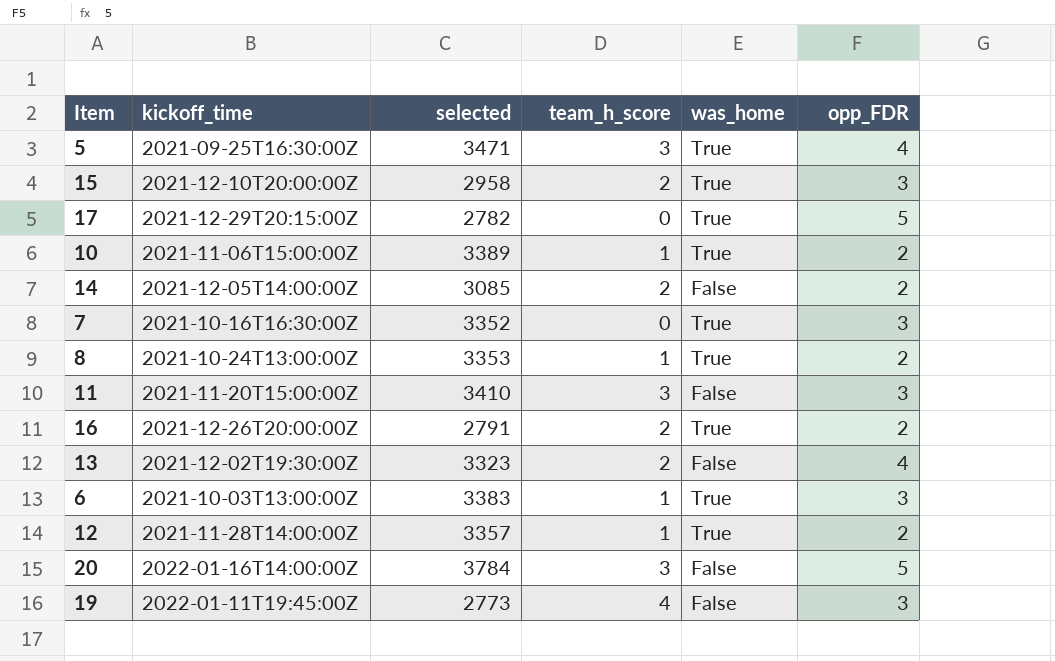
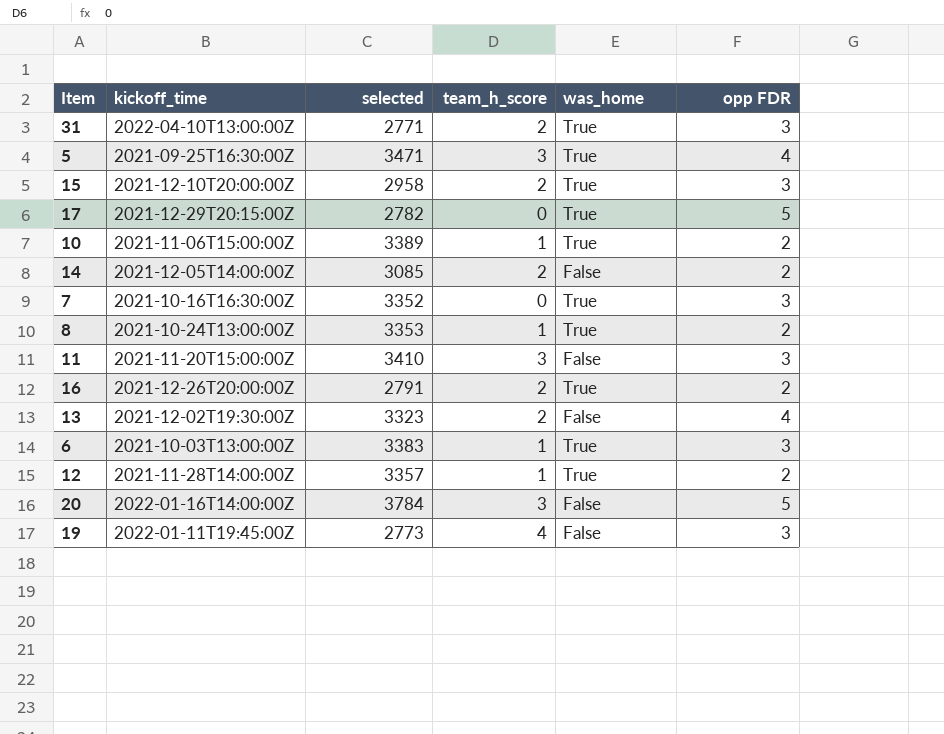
column name: opp_FDR -> opp FDR
row 31: none -> 2022-04-10T13:00:00Z | 2771 | 2 | True | 3

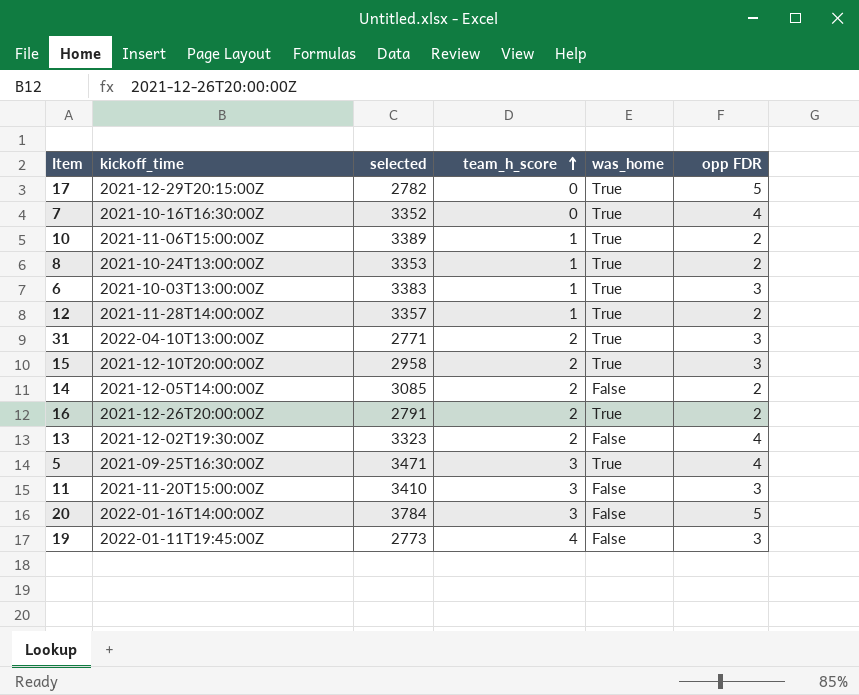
row order: none -> team_h_score ascending
7 | opp FDR: 3 -> 4

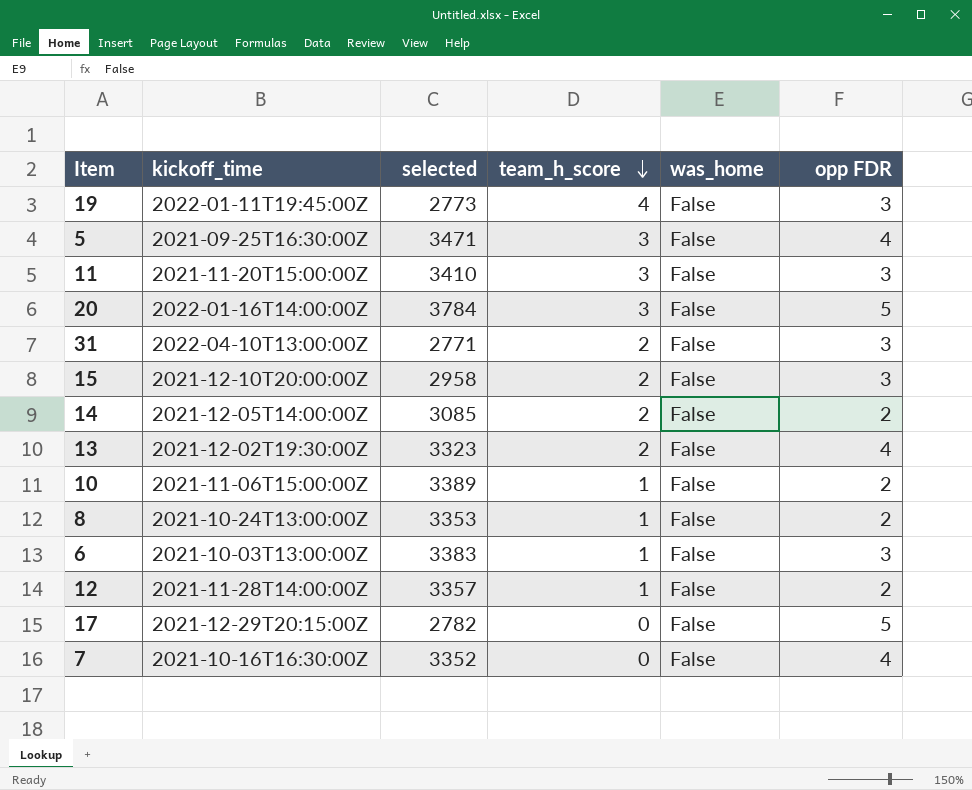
row order: team_h_score ascending -> team_h_score descending
row 16: 2021-12-26T20:00:00Z | 2791 | 2 | True | 2 -> none
5 | was_home: True -> False
31 | was_home: True -> False
15 | was_home: True -> False
10 | was_home: True -> False
8 | was_home: True -> False
6 | was_home: True -> False
12 | was_home: True -> False
17 | was_home: True -> False
7 | was_home: True -> False

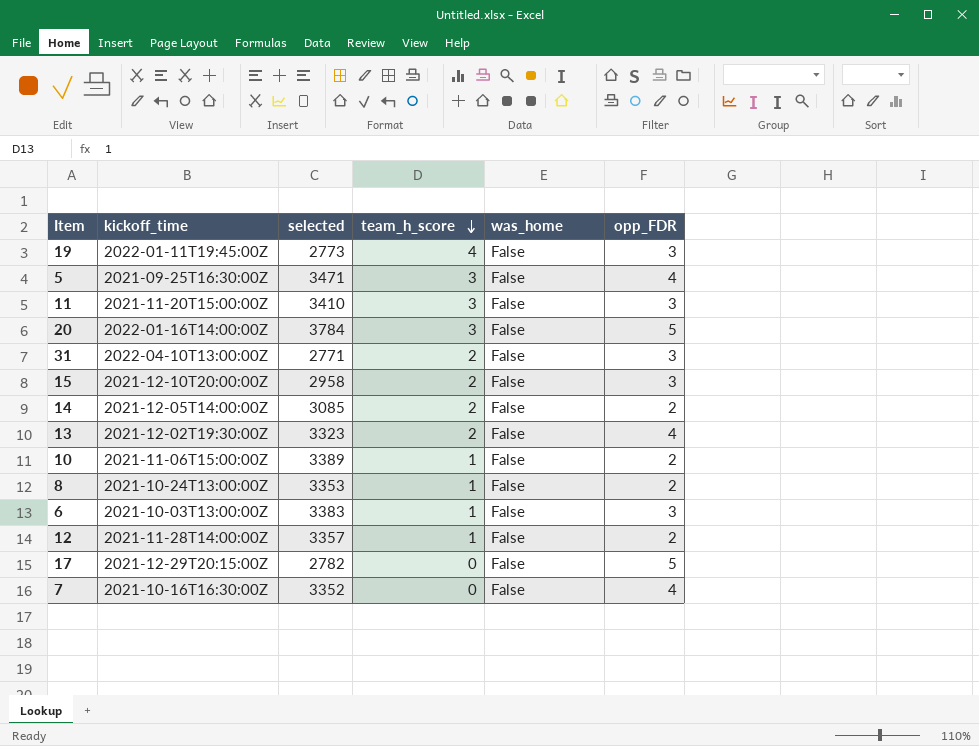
column name: opp FDR -> opp_FDR

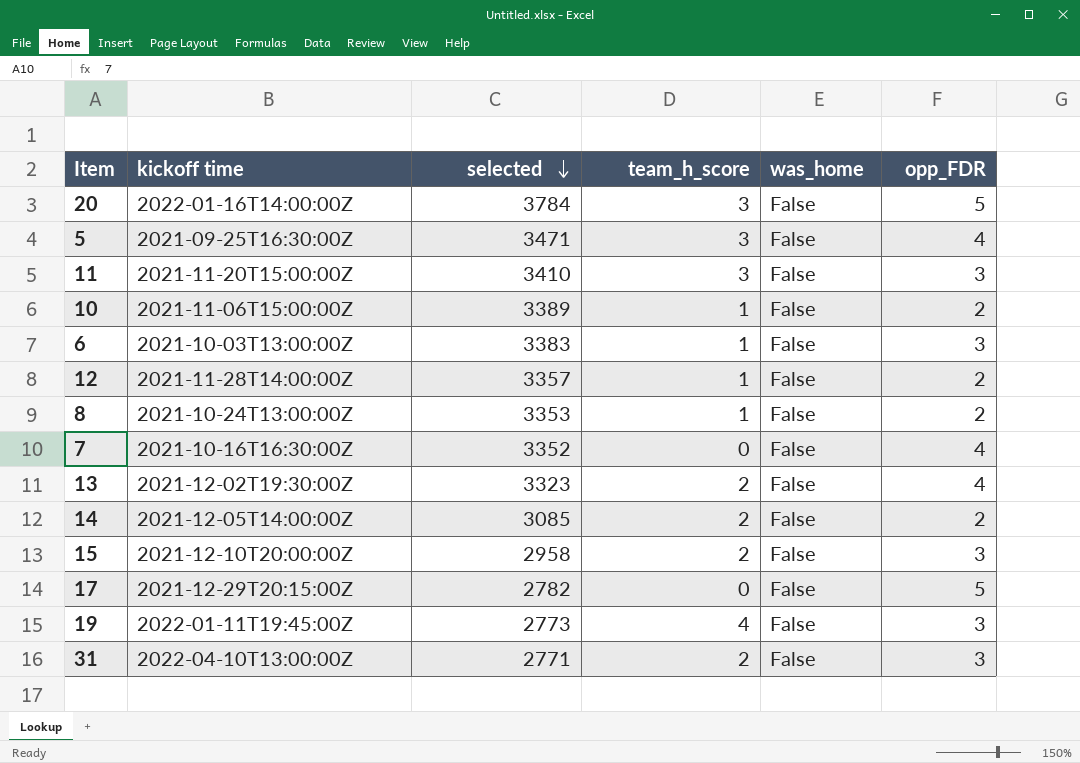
row order: team_h_score descending -> selected descending
column name: kickoff_time -> kickoff time

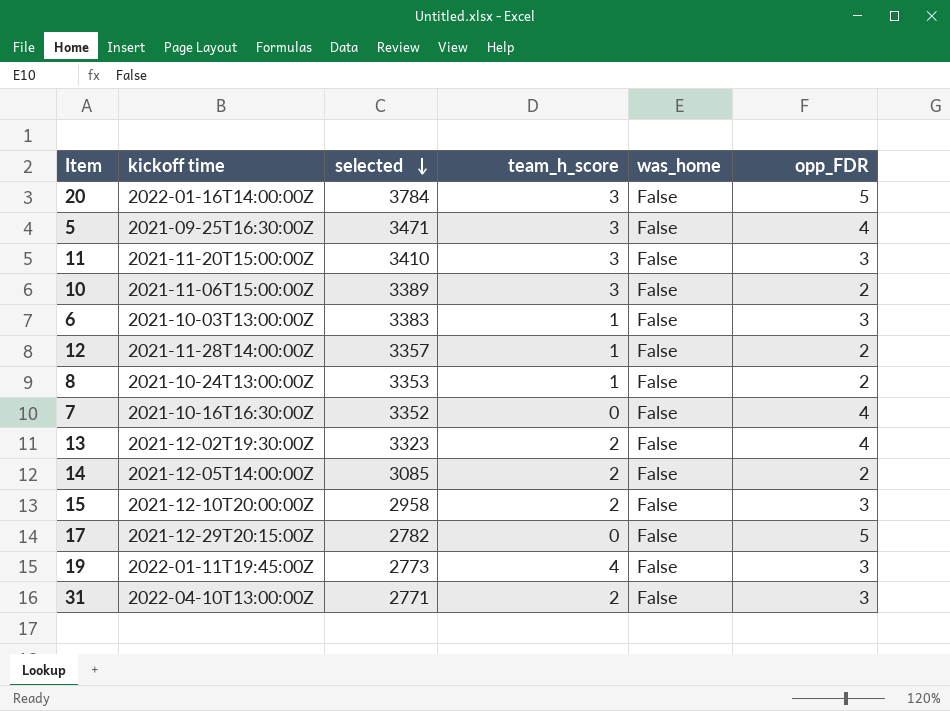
10 | team_h_score: 1 -> 3

